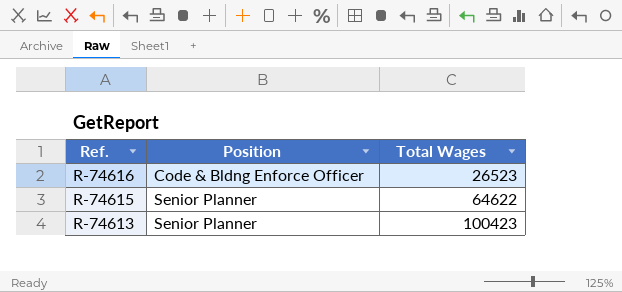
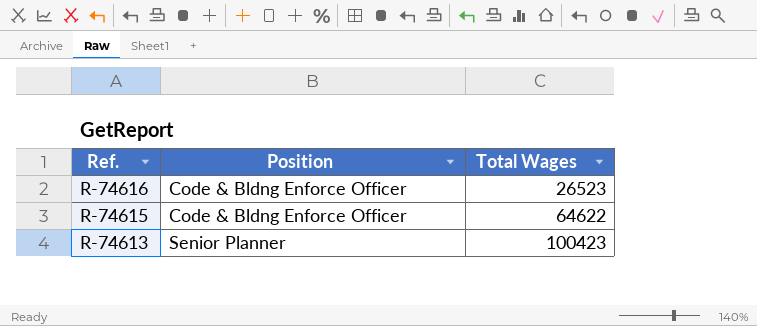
R-74615 | Position: Senior Planner -> Code & Bldng Enforce Officer

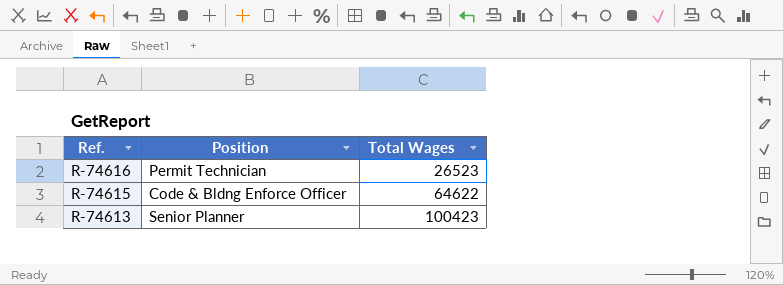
R-74616 | Position: Code & Bldng Enforce Officer -> Permit Technician

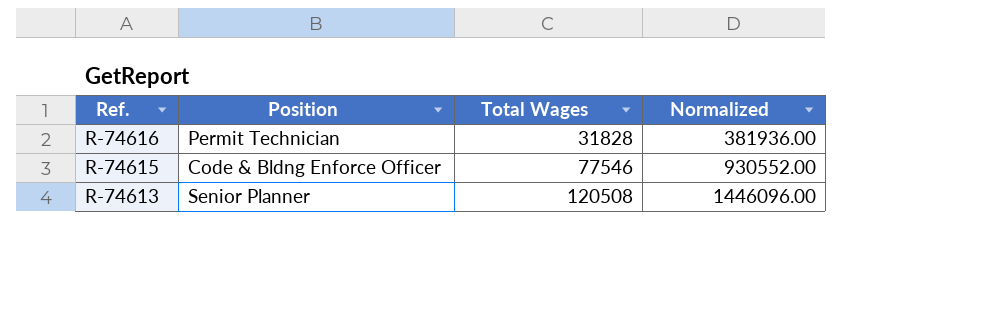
column Normalized | formula: none -> [Total Wages] * 12
R-74616 | Total Wages: 26523 -> 31828
R-74615 | Total Wages: 64622 -> 77546
R-74613 | Total Wages: 100423 -> 120508

